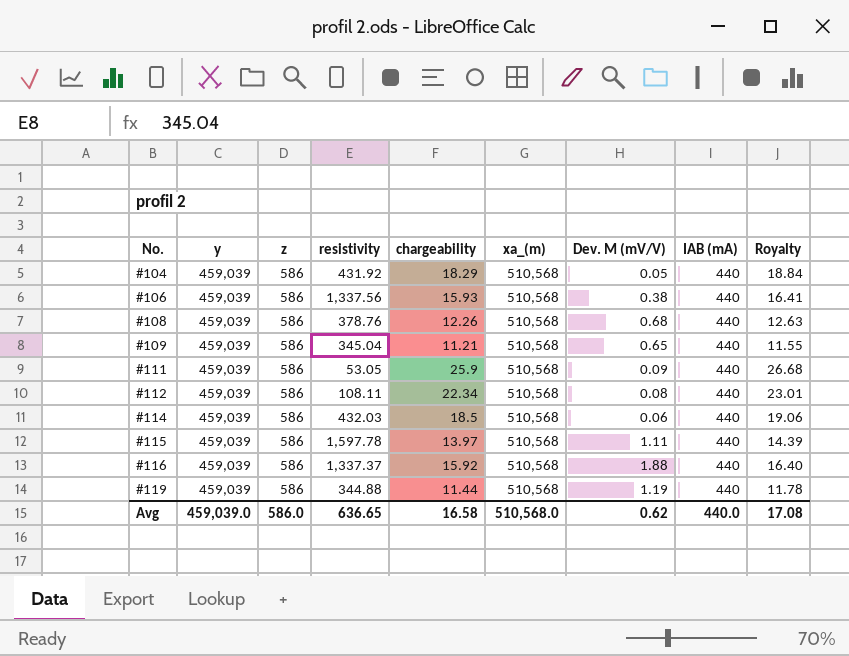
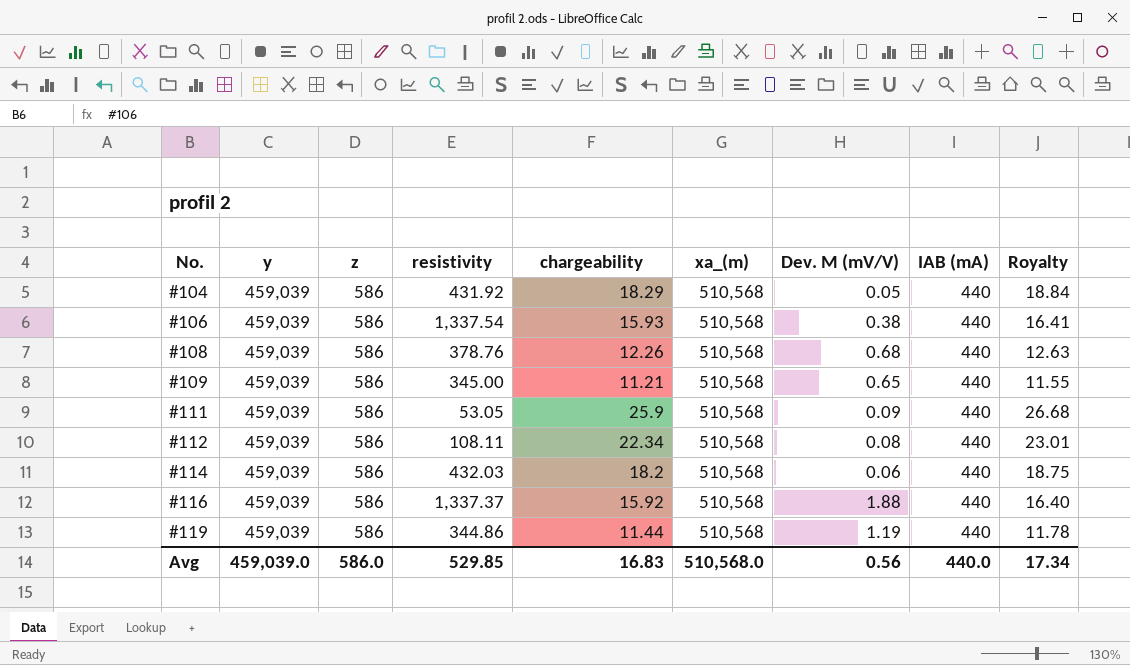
row #115: 459,039 | 586 | 1,597.78 | 13.97 | 510,568 | 1.11 | 440 | 14.39 -> none
#106 | resistivity: 1,337.56 -> 1,337.54
#109 | resistivity: 345.04 -> 345.00
#114 | chargeability: 18.5 -> 18.2
#114 | Royalty: 19.06 -> 18.75
#119 | resistivity: 344.88 -> 344.86
Avg | resistivity: 636.65 -> 529.85
Avg | chargeability: 16.58 -> 16.83
Avg | Dev. M (mV/V): 0.62 -> 0.56
Avg | Royalty: 17.08 -> 17.34

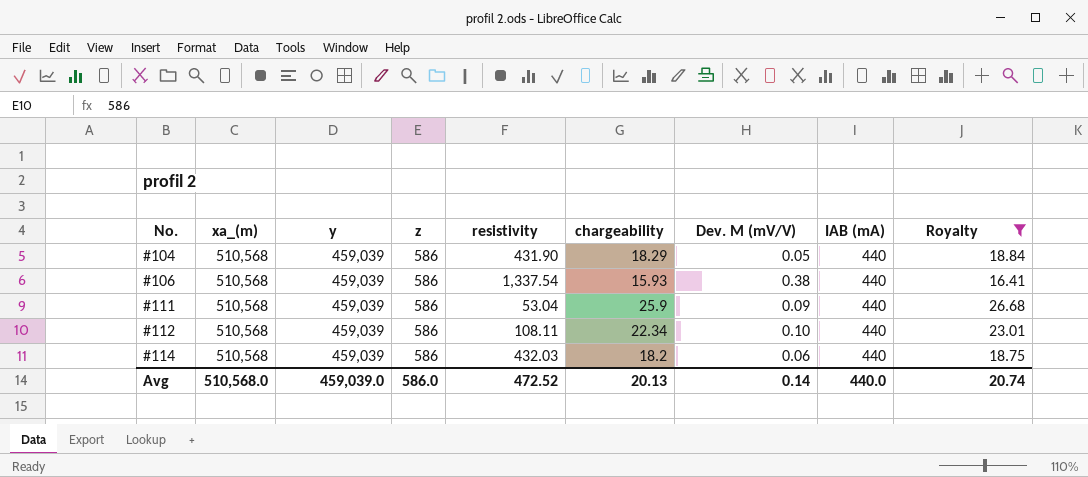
filter: none -> Royalty >= 16.41
column xa_(m) | position: 6 -> 2
#104 | resistivity: 431.92 -> 431.90
#111 | resistivity: 53.05 -> 53.04
#112 | Dev. M (mV/V): 0.08 -> 0.10
Avg | resistivity: 529.85 -> 472.52
Avg | chargeability: 16.83 -> 20.13
Avg | Dev. M (mV/V): 0.56 -> 0.14
Avg | Royalty: 17.34 -> 20.74

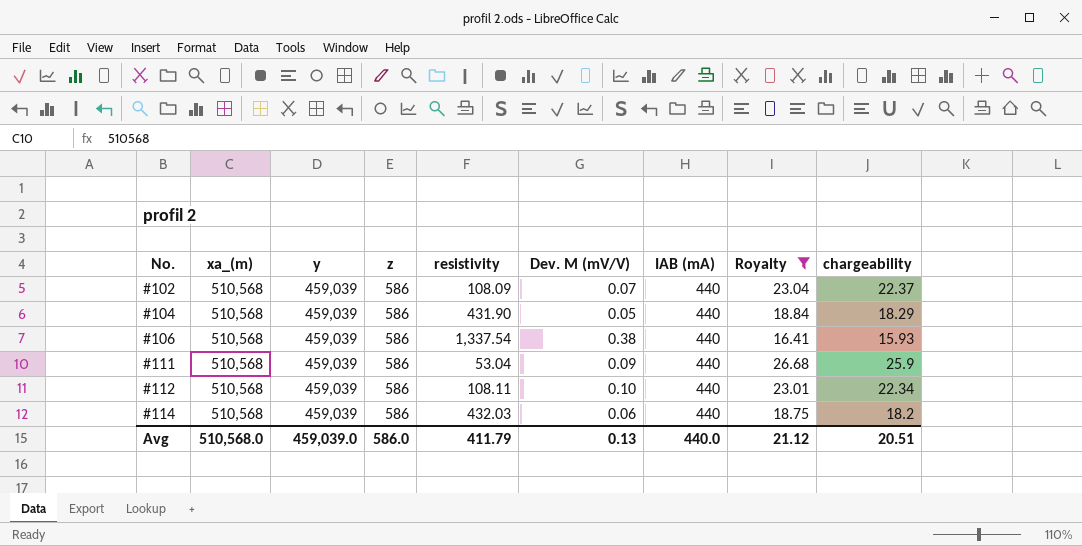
column chargeability | position: 6 -> 9
row #102: none -> 510,568 | 459,039 | 586 | 108.09 | 0.07 | 440 | 23.04 | 22.37
Avg | resistivity: 472.52 -> 411.79
Avg | Dev. M (mV/V): 0.14 -> 0.13
Avg | Royalty: 20.74 -> 21.12
Avg | chargeability: 20.13 -> 20.51

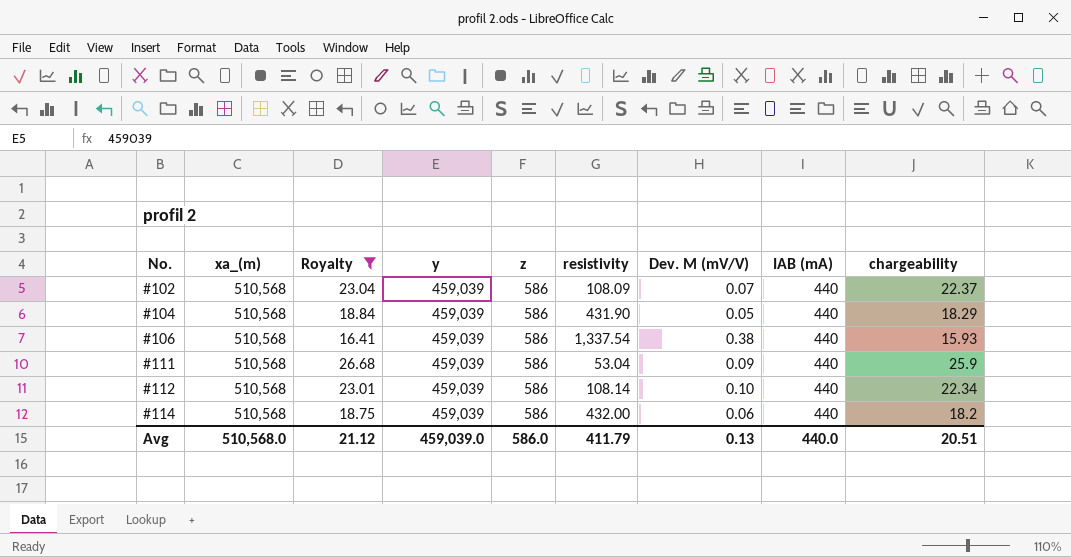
column Royalty | position: 8 -> 3
#112 | resistivity: 108.11 -> 108.14
#114 | resistivity: 432.03 -> 432.00

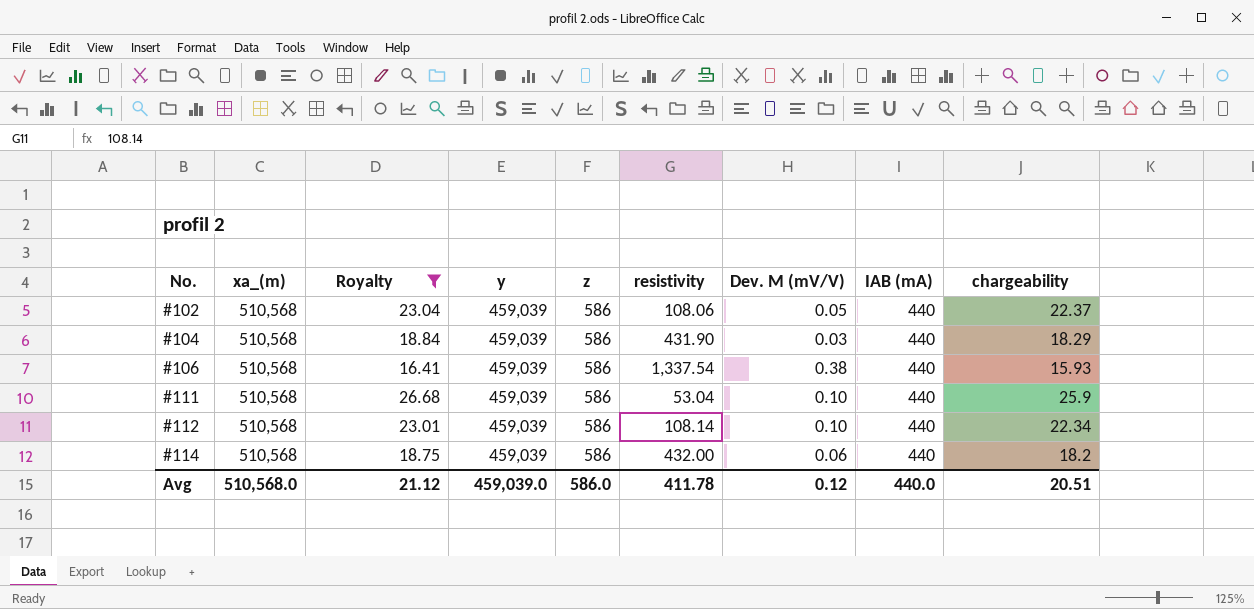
#102 | resistivity: 108.09 -> 108.06
#102 | Dev. M (mV/V): 0.07 -> 0.05
#104 | Dev. M (mV/V): 0.05 -> 0.03
#111 | Dev. M (mV/V): 0.09 -> 0.10
Avg | resistivity: 411.79 -> 411.78
Avg | Dev. M (mV/V): 0.13 -> 0.12

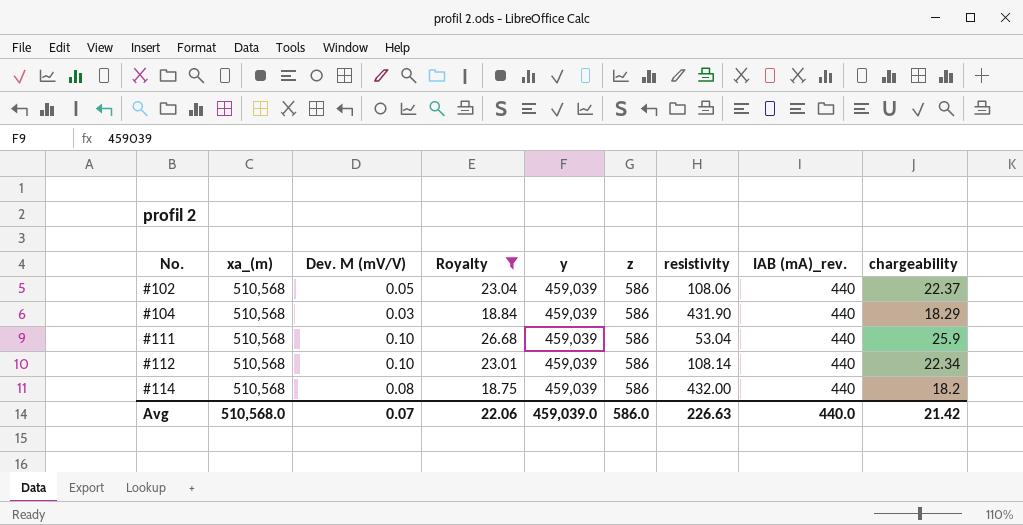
column Dev. M (mV/V) | position: 7 -> 3
column name: IAB (mA) -> IAB (mA)_rev.
row #106: 510,568 | 16.41 | 459,039 | 586 | 1,337.54 | 0.38 | 440 | 15.93 -> none
#114 | Dev. M (mV/V): 0.06 -> 0.08
Avg | Dev. M (mV/V): 0.12 -> 0.07
Avg | Royalty: 21.12 -> 22.06
Avg | resistivity: 411.78 -> 226.63
Avg | chargeability: 20.51 -> 21.42

